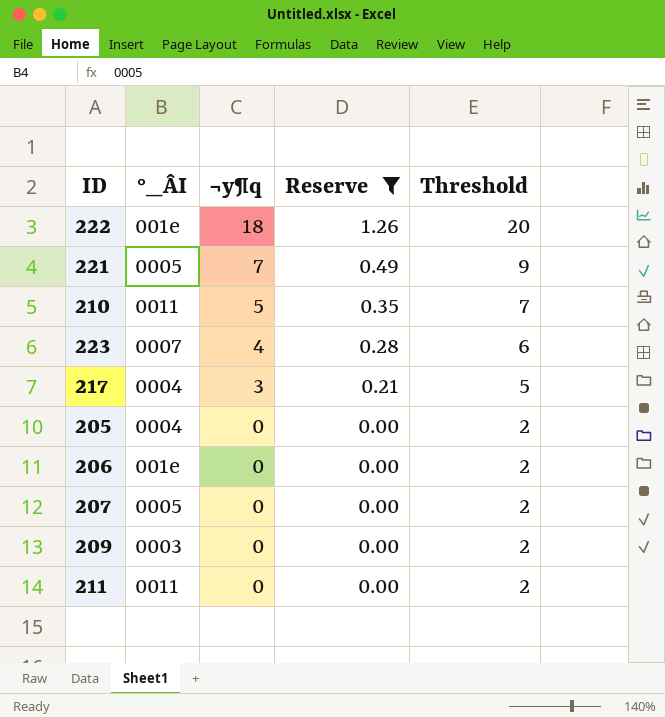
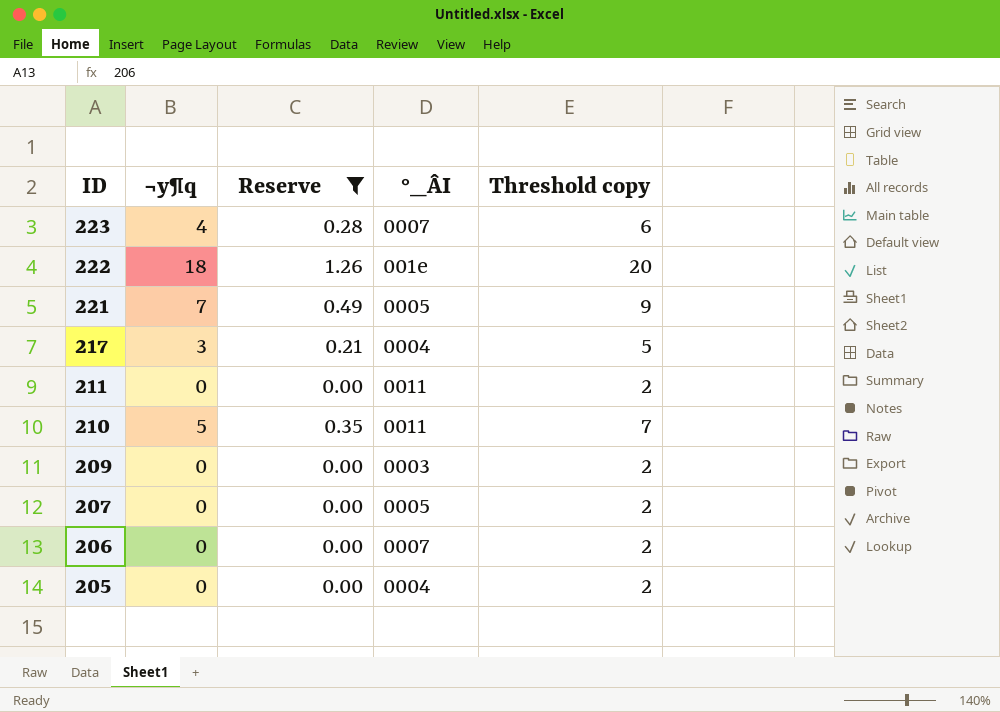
row order: ¬y¶q descending -> ID descending
column °_ÂI | position: 2 -> 4
column name: Threshold -> Threshold copy
206 | °_ÂI: 001e -> 0007

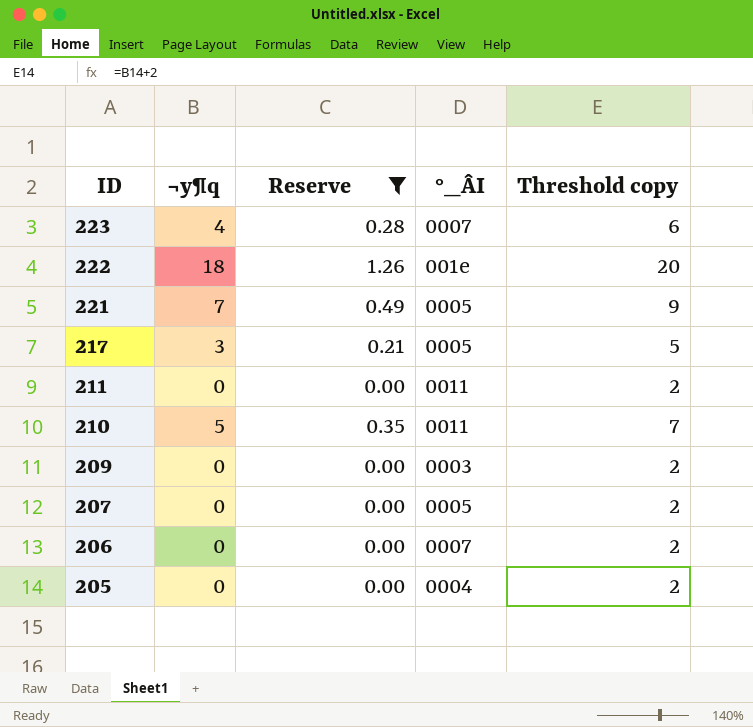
217 | °_ÂI: 0004 -> 0005

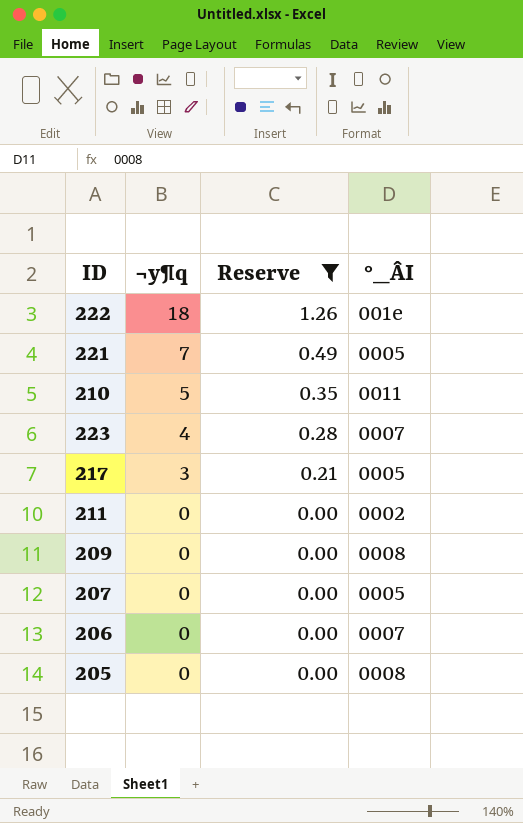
row order: ID descending -> ¬y¶q descending
column Threshold copy | formula: [¬y¶q] + 2 -> none
211 | °_ÂI: 0011 -> 0002
209 | °_ÂI: 0003 -> 0008
205 | °_ÂI: 0004 -> 0008

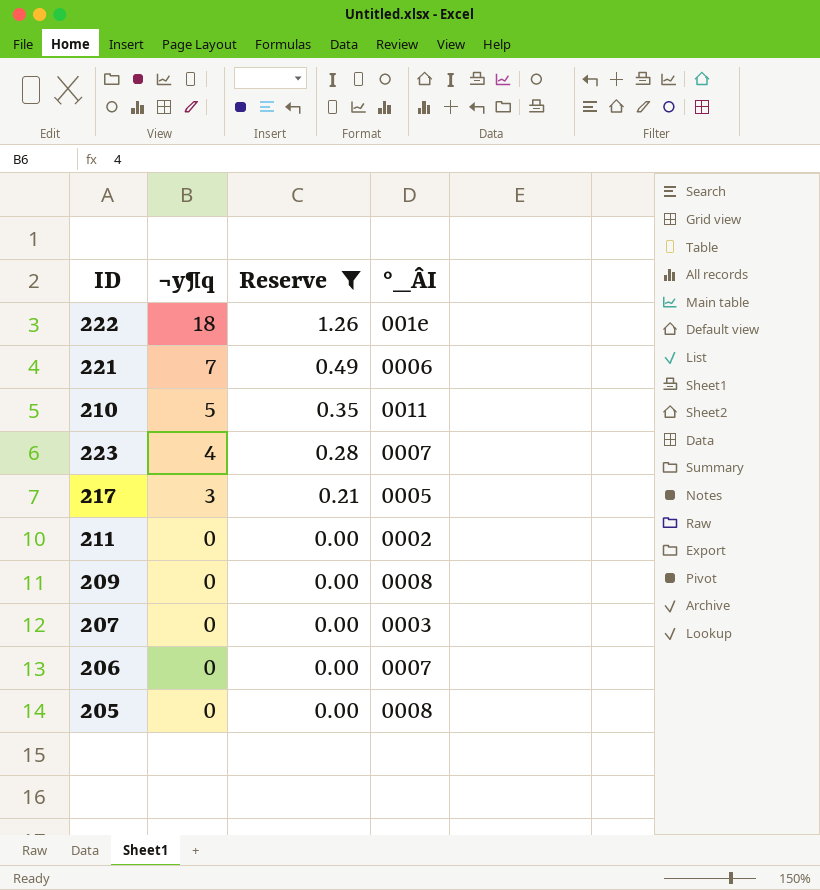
221 | °_ÂI: 0005 -> 0006
207 | °_ÂI: 0005 -> 0003

